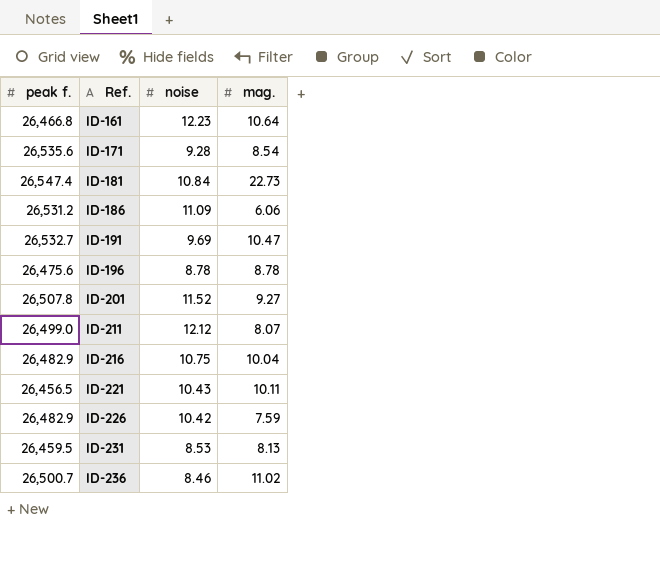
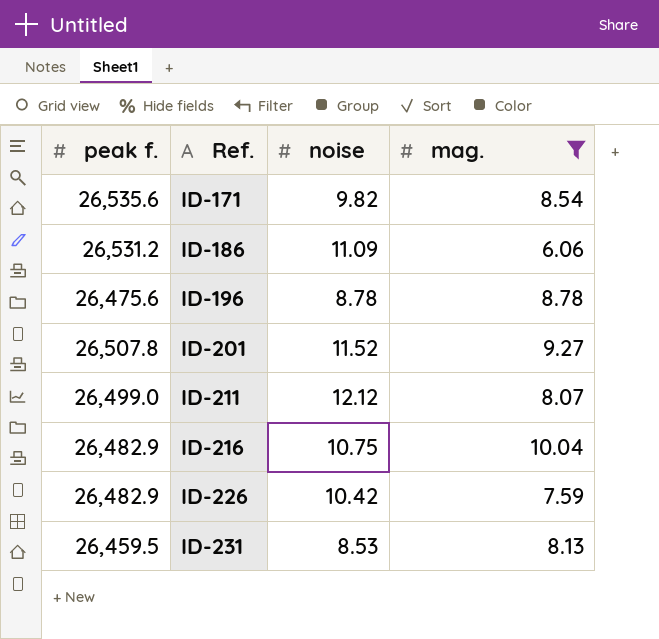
filter: none -> mag. <= 10.04
ID-171 | noise: 9.28 -> 9.82

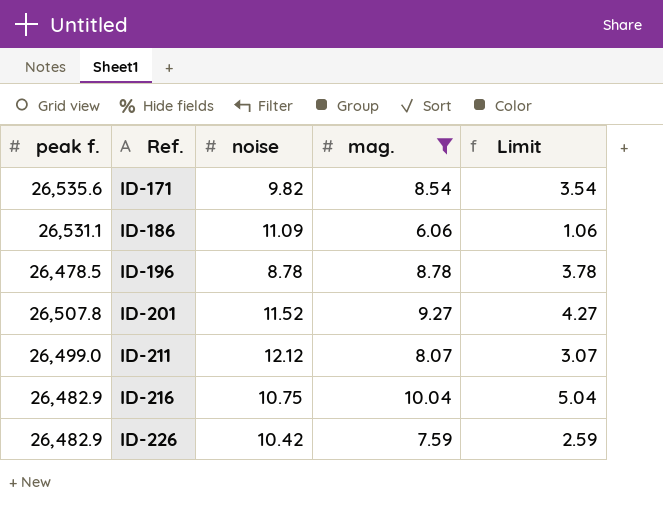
column Limit | formula: none -> [mag.] - 5
row ID-231: 26,459.5 | 8.53 | 8.13 -> none
ID-186 | peak f.: 26,531.2 -> 26,531.1
ID-196 | peak f.: 26,475.6 -> 26,478.5

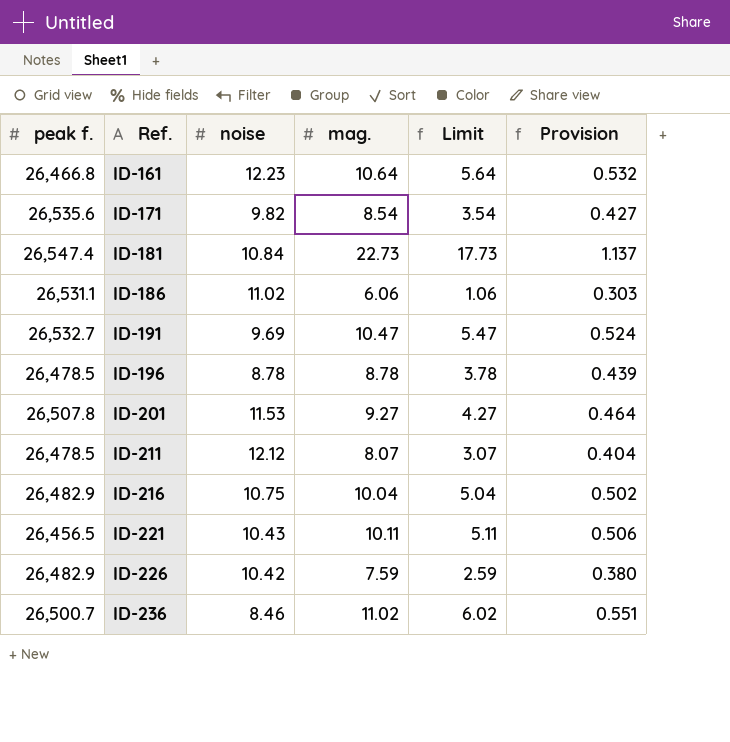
filter: mag. <= 10.04 -> none
column Provision | formula: none -> [mag.] * 0.05
ID-186 | noise: 11.09 -> 11.02
ID-201 | noise: 11.52 -> 11.53
ID-211 | peak f.: 26,499.0 -> 26,478.5

